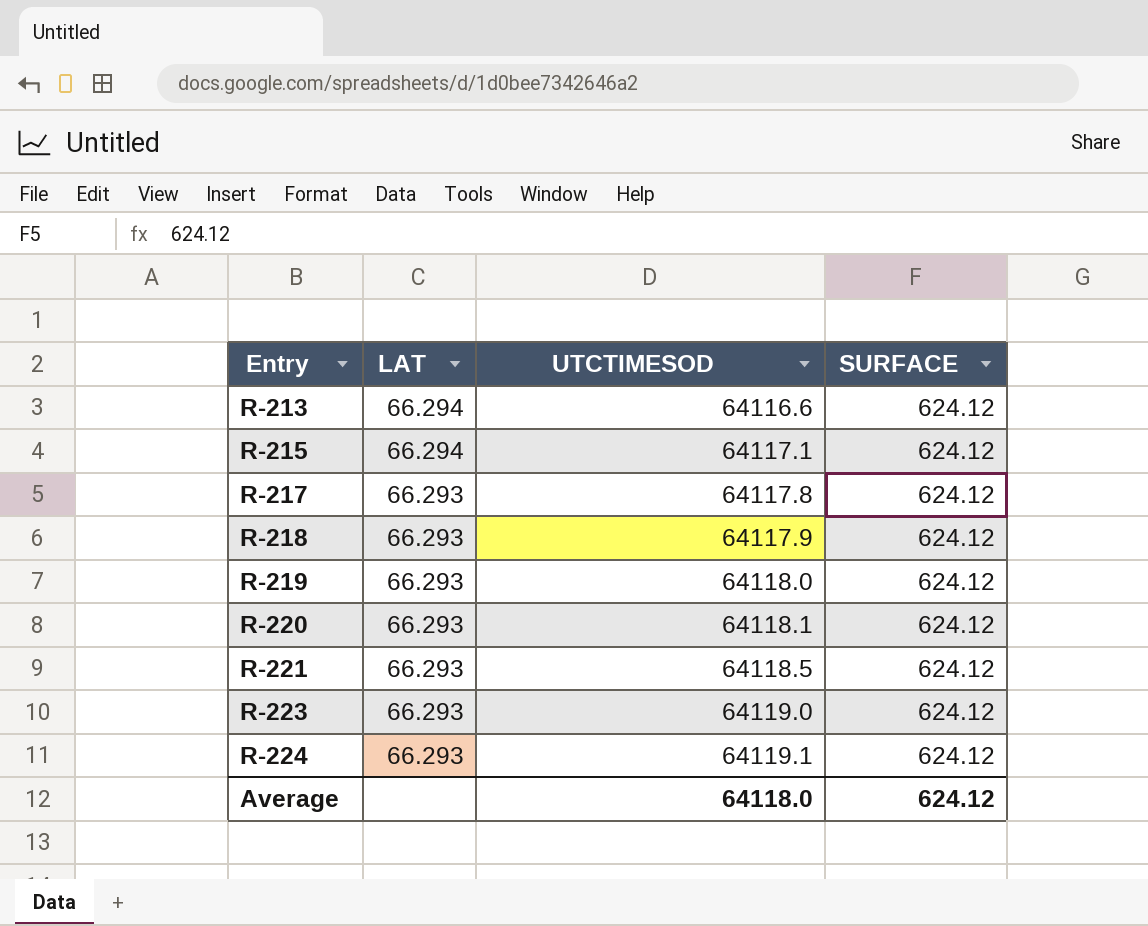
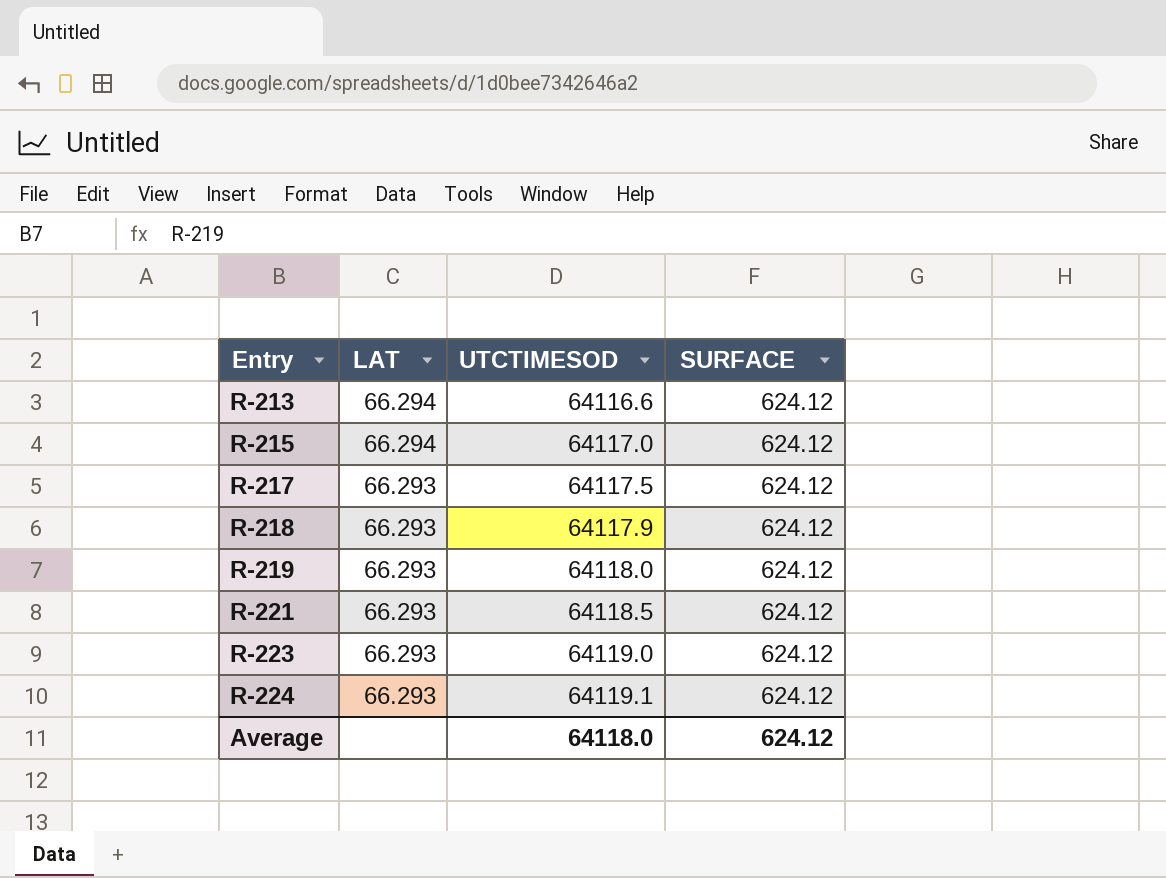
row R-220: 66.293 | 64118.1 | 624.12 -> none
R-215 | UTCTIMESOD: 64117.1 -> 64117.0
R-217 | UTCTIMESOD: 64117.8 -> 64117.5

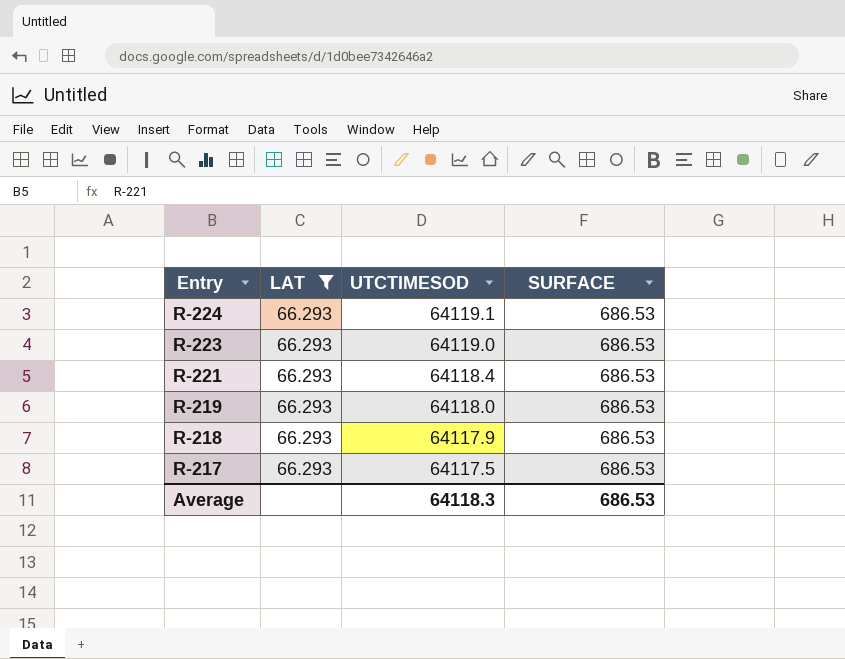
filter: none -> LAT = 66.293
row order: Entry ascending -> Entry descending
R-224 | SURFACE: 624.12 -> 686.53
R-223 | SURFACE: 624.12 -> 686.53
R-221 | UTCTIMESOD: 64118.5 -> 64118.4
R-221 | SURFACE: 624.12 -> 686.53
R-219 | SURFACE: 624.12 -> 686.53
R-218 | SURFACE: 624.12 -> 686.53
R-217 | SURFACE: 624.12 -> 686.53
Average | UTCTIMESOD: 64118.0 -> 64118.3
Average | SURFACE: 624.12 -> 686.53

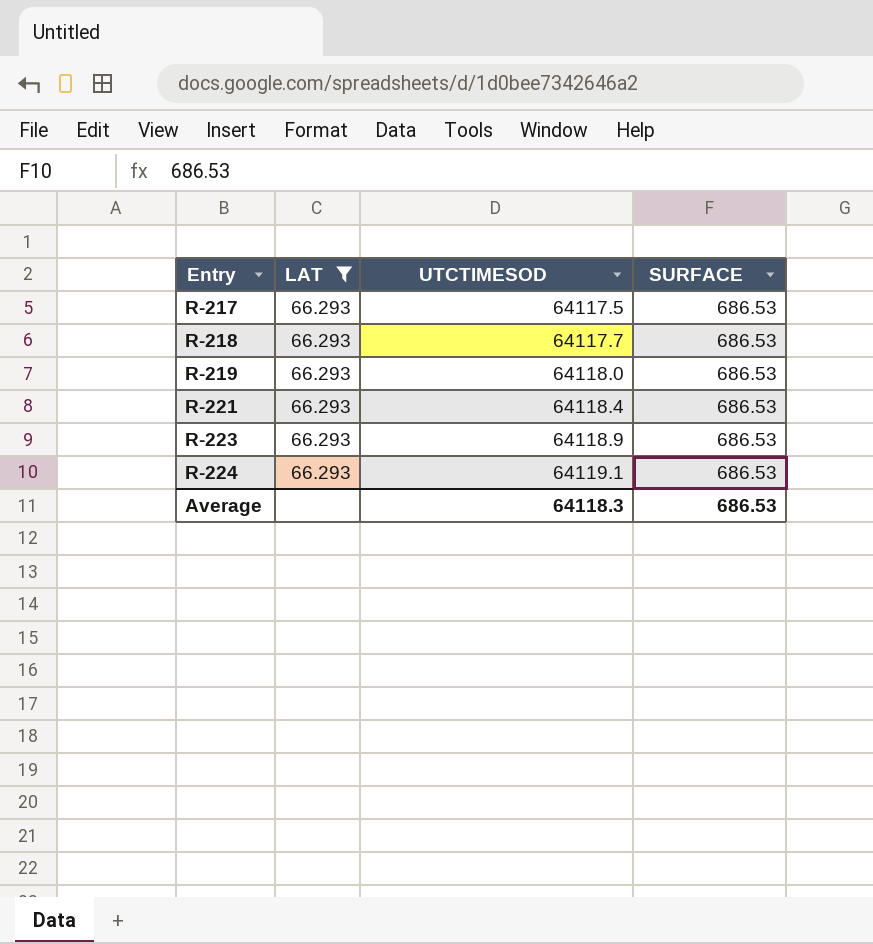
row order: Entry descending -> Entry ascending
R-218 | UTCTIMESOD: 64117.9 -> 64117.7
R-223 | UTCTIMESOD: 64119.0 -> 64118.9

